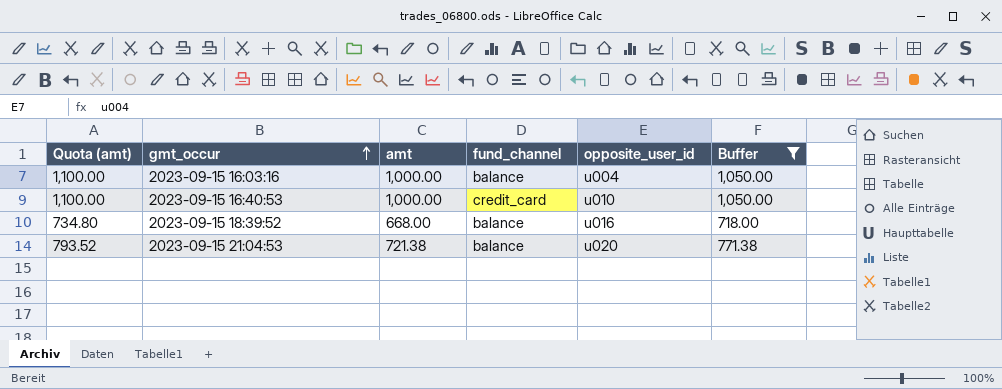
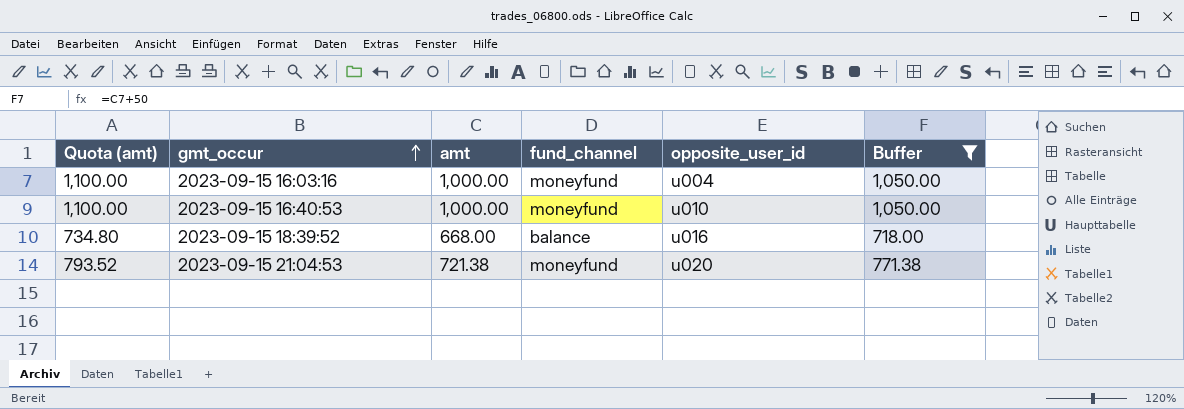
2023-09-15 16:03:16 | fund_channel: balance -> moneyfund
2023-09-15 16:40:53 | fund_channel: credit_card -> moneyfund
2023-09-15 21:04:53 | fund_channel: balance -> moneyfund

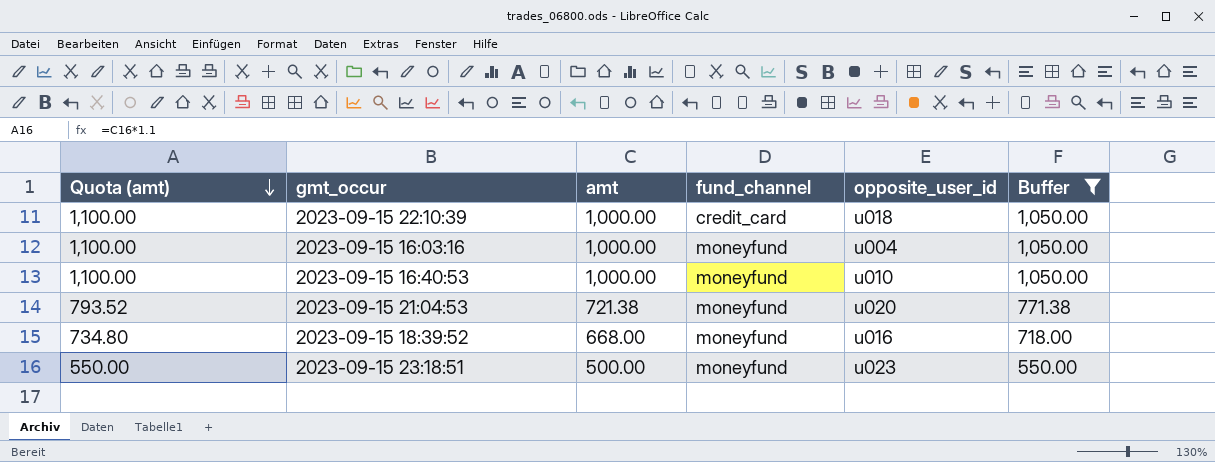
row order: gmt_occur ascending -> Quota (amt) descending
row 2023-09-15 22:10:39: none -> 1,100.00 | 1,000.00 | credit_card | u018 | 1,050.00
2023-09-15 18:39:52 | fund_channel: balance -> moneyfund
row 2023-09-15 23:18:51: none -> 550.00 | 500.00 | moneyfund | u023 | 550.00

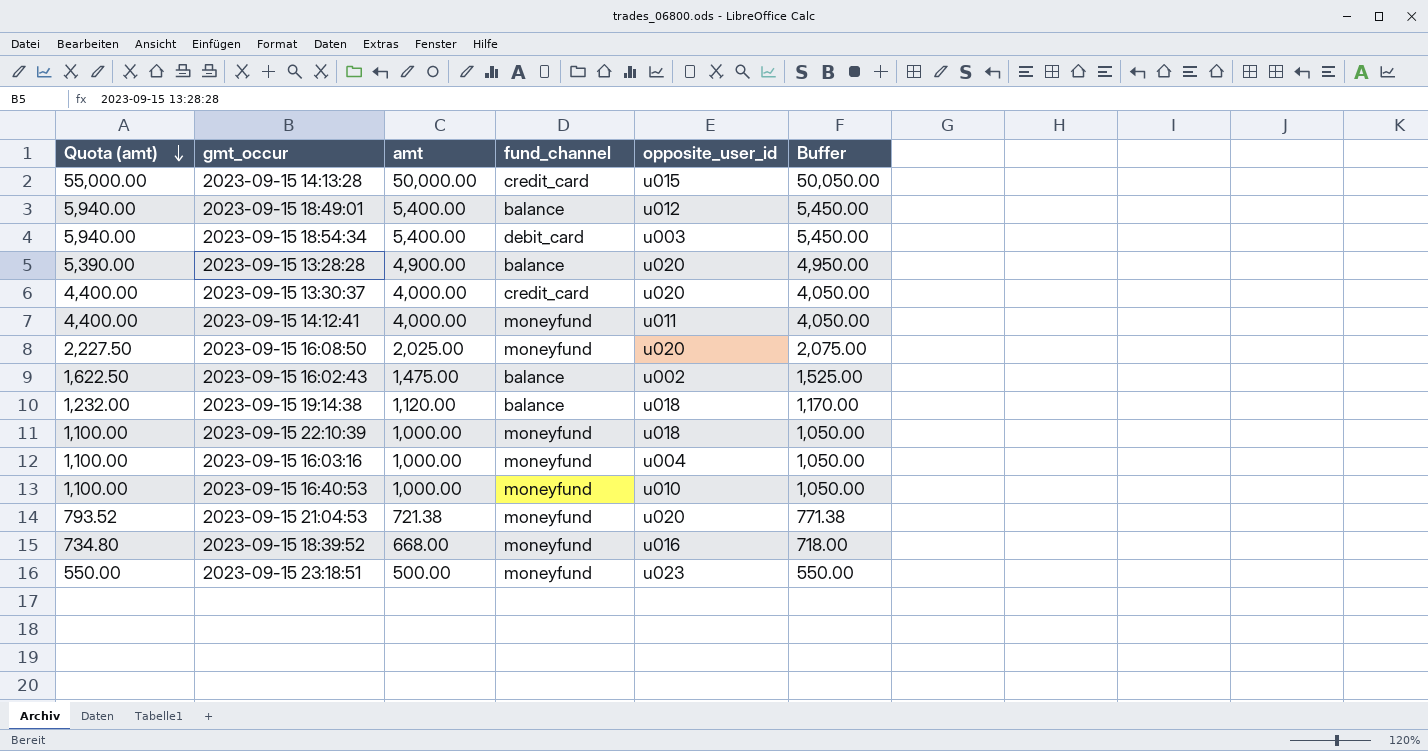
filter: Buffer <= 1,050.00 -> none
2023-09-15 22:10:39 | fund_channel: credit_card -> moneyfund

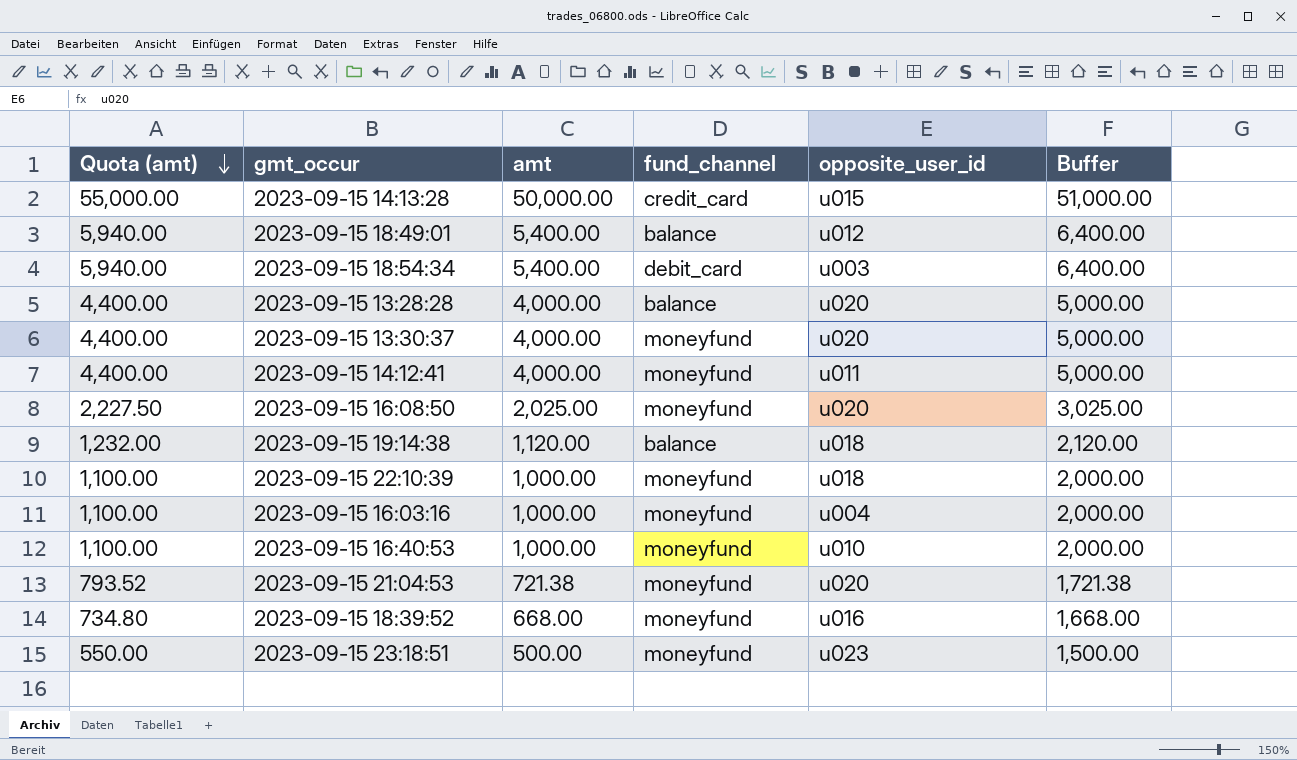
column Buffer | formula: [amt] + 50 -> [amt] + 1000
row 2023-09-15 16:02:43: 1,622.50 | 1,475.00 | balance | u002 | 1,525.00 -> none
2023-09-15 13:28:28 | Quota (amt): 5,390.00 -> 4,400.00
2023-09-15 13:28:28 | amt: 4,900.00 -> 4,000.00
2023-09-15 13:30:37 | fund_channel: credit_card -> moneyfund

